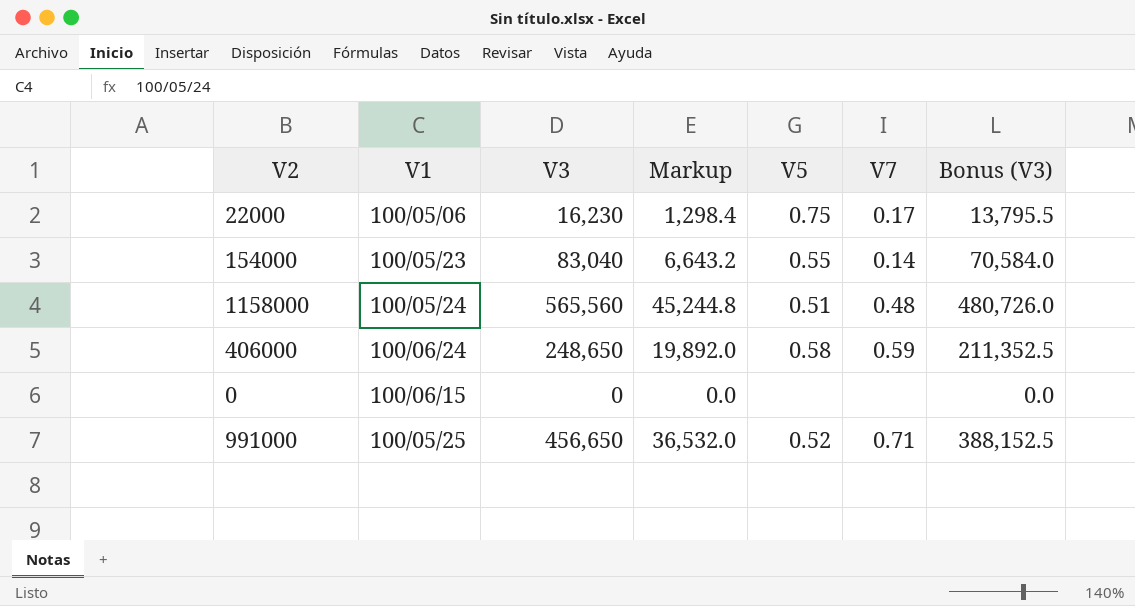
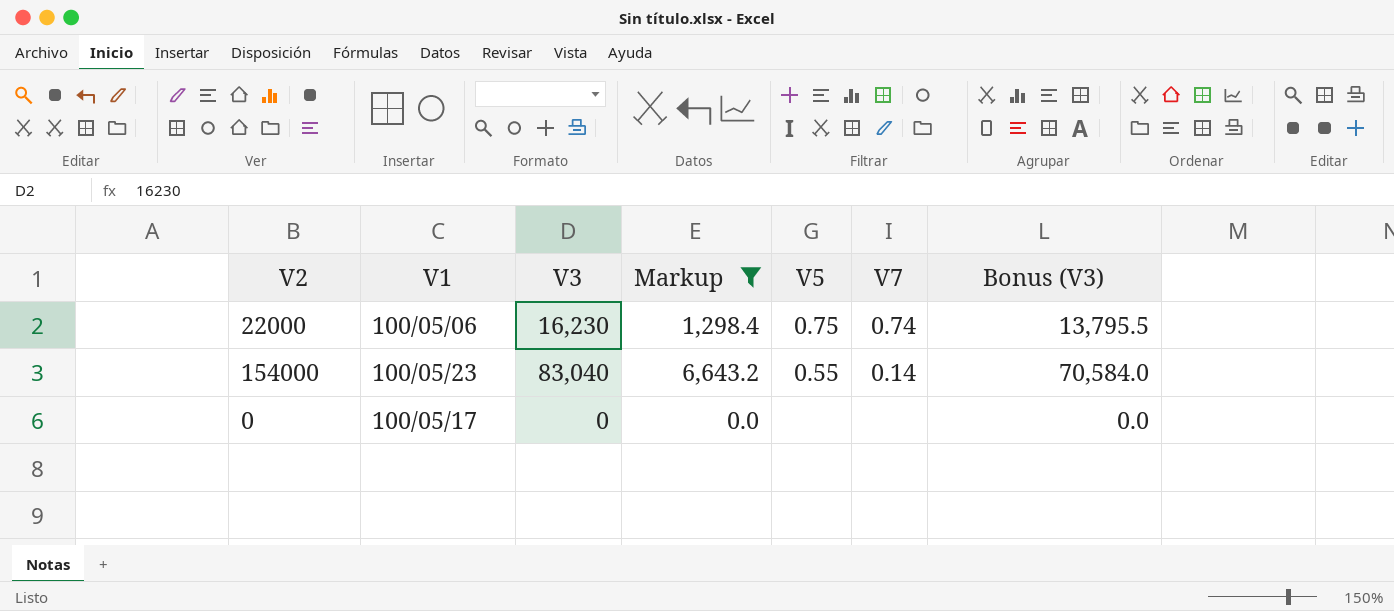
filter: none -> Markup <= 6,643.2
22000 | V7: 0.17 -> 0.74
0 | V1: 100/06/15 -> 100/05/17

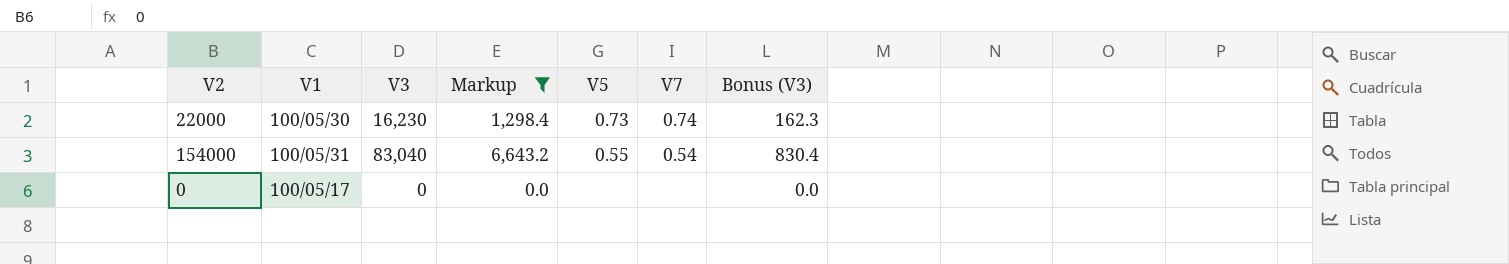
column Bonus (V3) | formula: [V3] * 0.85 -> [V3] * 0.01
22000 | V1: 100/05/06 -> 100/05/30
22000 | V5: 0.75 -> 0.73
154000 | V1: 100/05/23 -> 100/05/31
154000 | V7: 0.14 -> 0.54

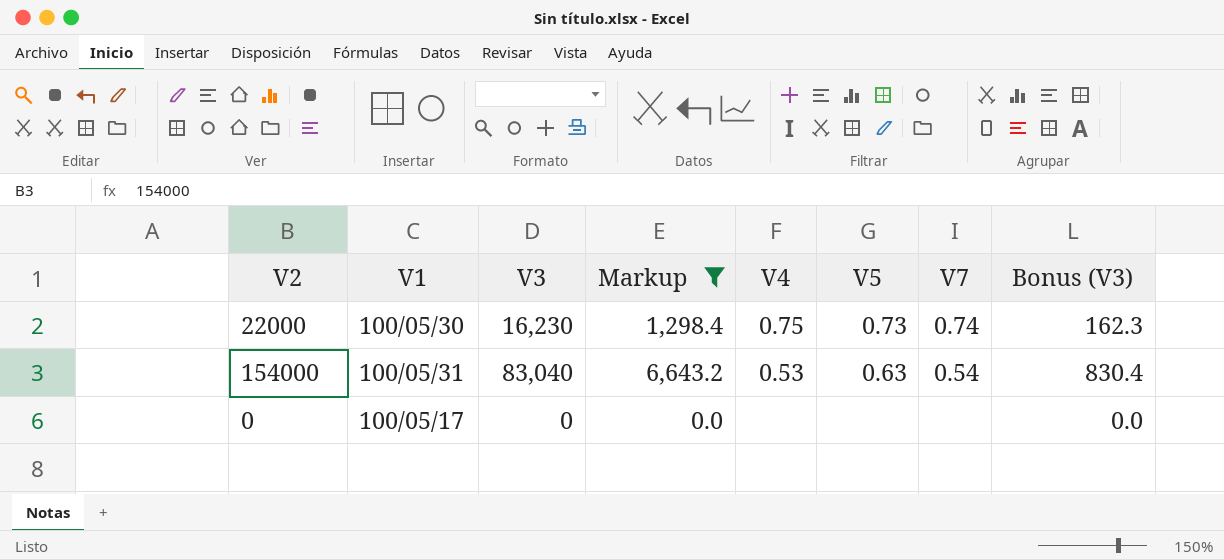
column V4 | position: none -> 5
154000 | V5: 0.55 -> 0.63

